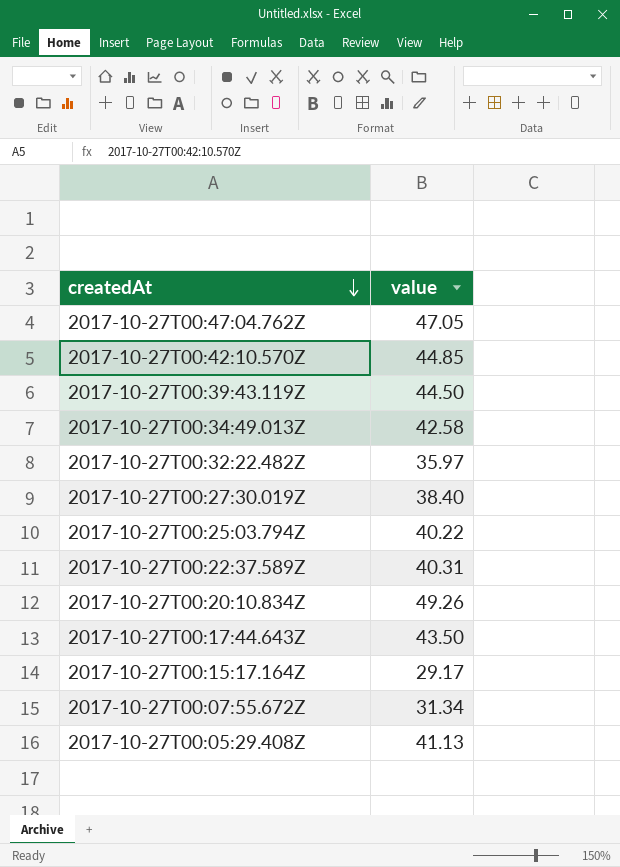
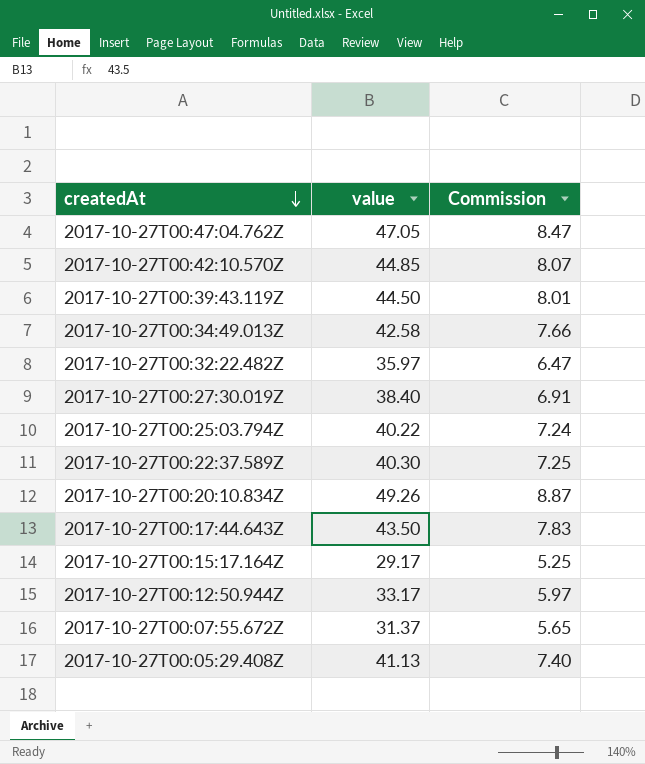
column Commission | formula: none -> [value] * 0.18
2017-10-27T00:22:37.589Z | value: 40.31 -> 40.30
row 2017-10-27T00:12:50.944Z: none -> 33.17 | 5.97
2017-10-27T00:07:55.672Z | value: 31.34 -> 31.37

